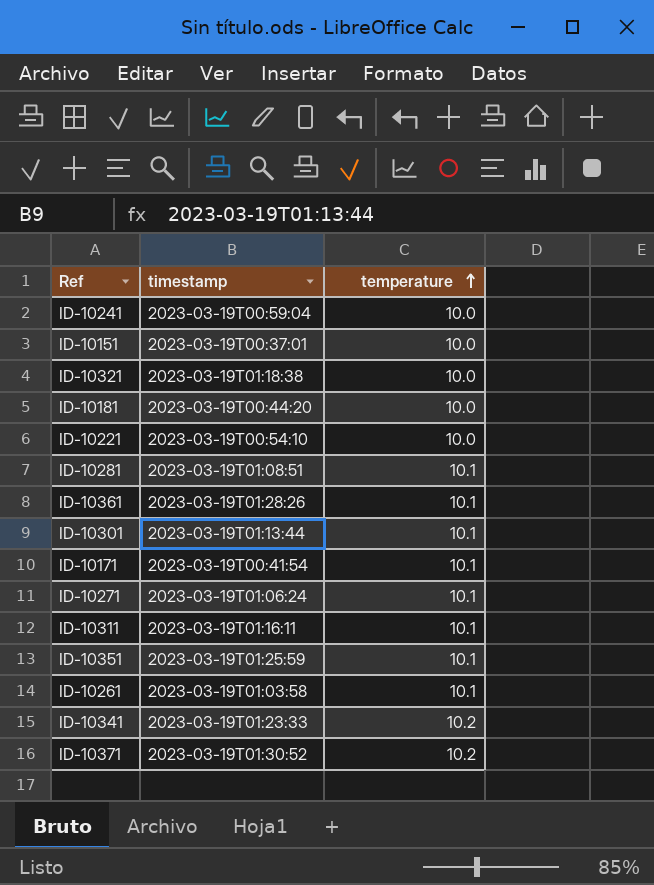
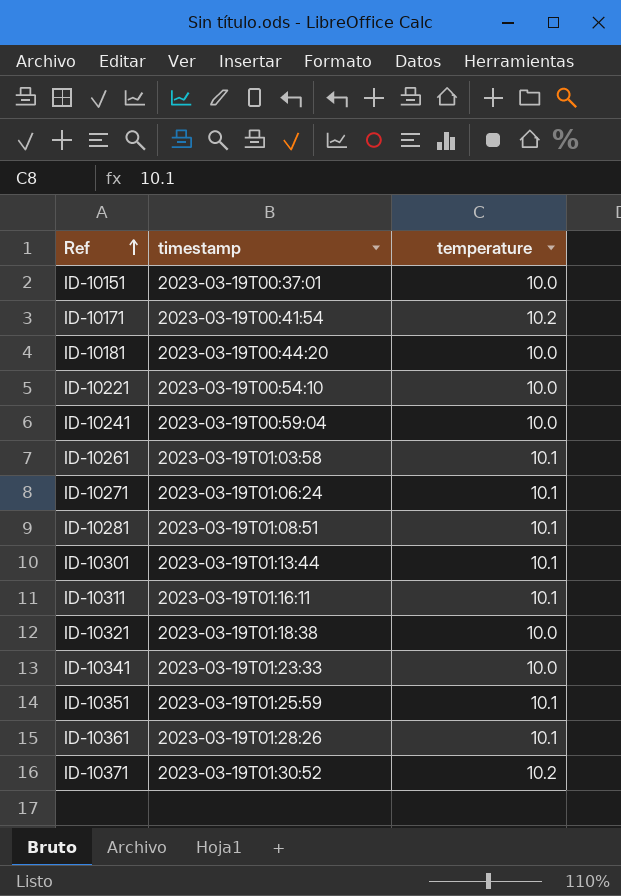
row order: temperature ascending -> Ref ascending
ID-10171 | temperature: 10.1 -> 10.2
ID-10341 | temperature: 10.2 -> 10.0

